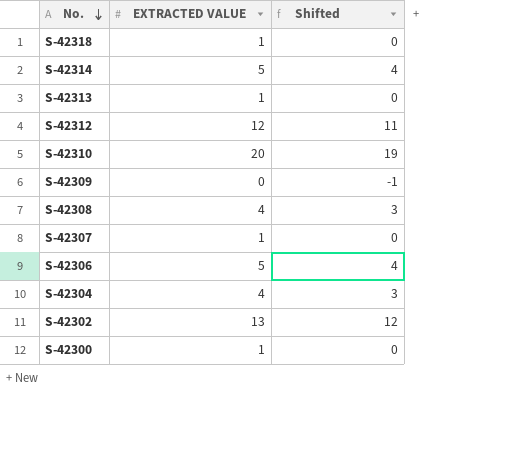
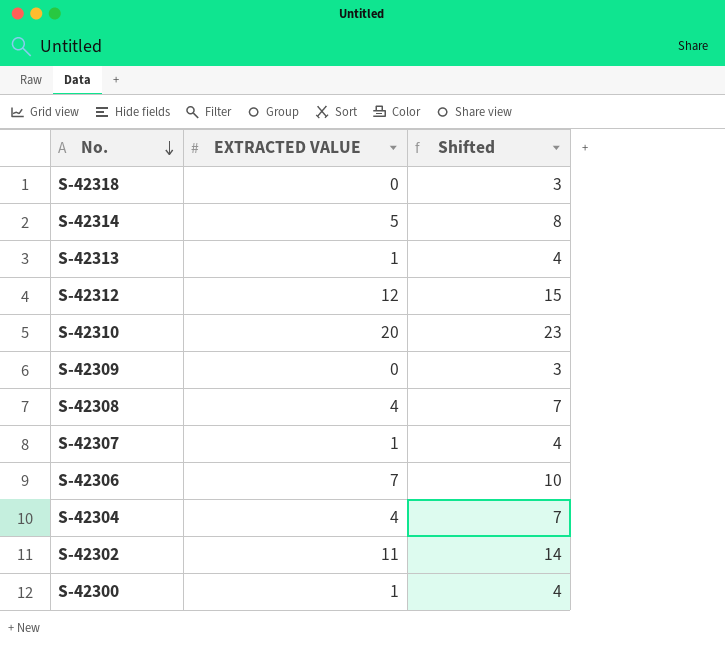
column Shifted | formula: [EXTRACTED VALUE] - 1 -> [EXTRACTED VALUE] + 3
S-42318 | EXTRACTED VALUE: 1 -> 0
S-42306 | EXTRACTED VALUE: 5 -> 7
S-42302 | EXTRACTED VALUE: 13 -> 11

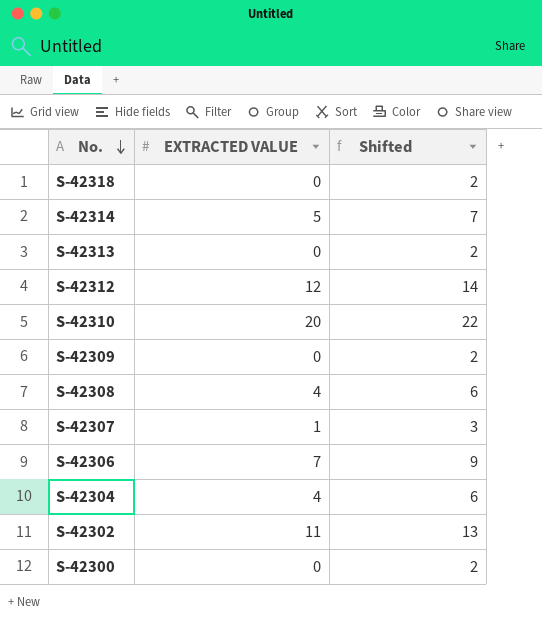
column Shifted | formula: [EXTRACTED VALUE] + 3 -> [EXTRACTED VALUE] + 2
S-42313 | EXTRACTED VALUE: 1 -> 0
S-42300 | EXTRACTED VALUE: 1 -> 0

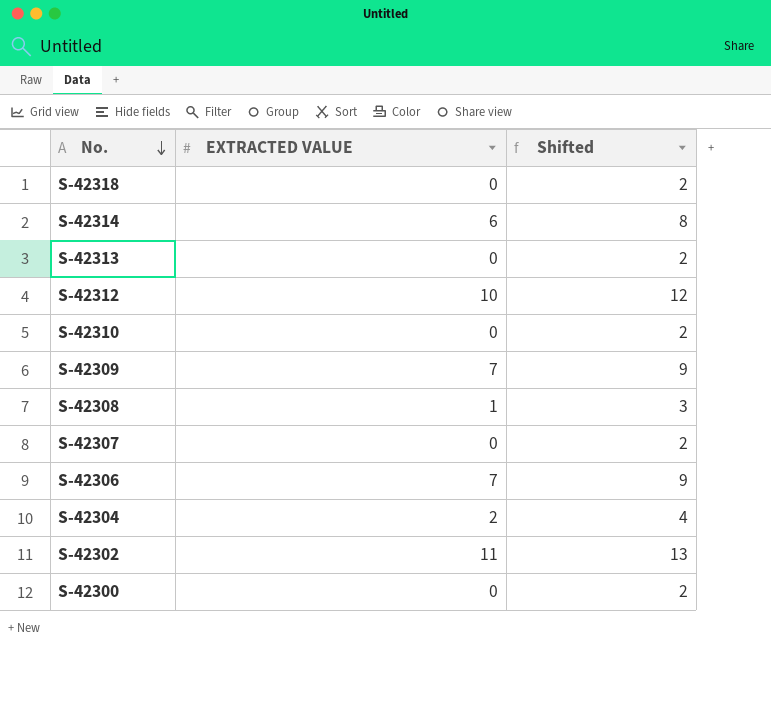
S-42314 | EXTRACTED VALUE: 5 -> 6
S-42314 | Shifted: 7 -> 8
S-42312 | EXTRACTED VALUE: 12 -> 10
S-42312 | Shifted: 14 -> 12
S-42310 | EXTRACTED VALUE: 20 -> 0
S-42310 | Shifted: 22 -> 2
S-42309 | EXTRACTED VALUE: 0 -> 7
S-42309 | Shifted: 2 -> 9
S-42308 | EXTRACTED VALUE: 4 -> 1
S-42308 | Shifted: 6 -> 3
S-42307 | EXTRACTED VALUE: 1 -> 0
S-42307 | Shifted: 3 -> 2
S-42304 | EXTRACTED VALUE: 4 -> 2
S-42304 | Shifted: 6 -> 4

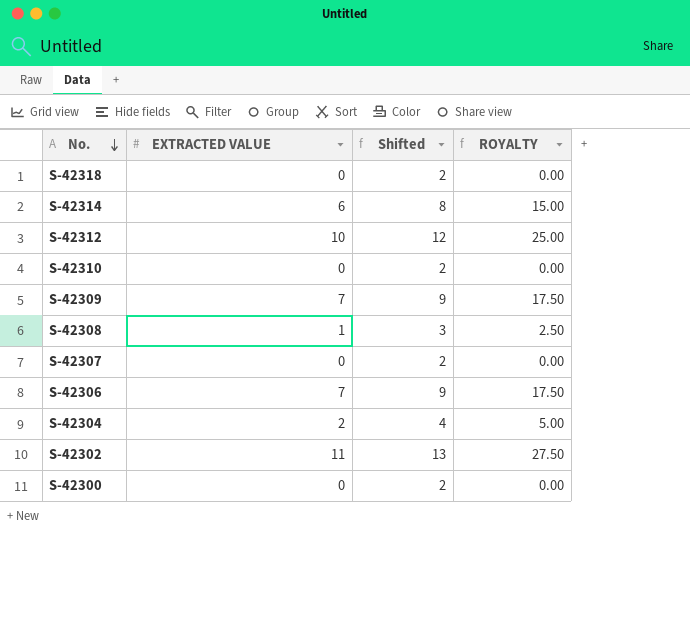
column ROYALTY | formula: none -> [EXTRACTED VALUE] * 2.5
row S-42313: 0 | 2 -> none

